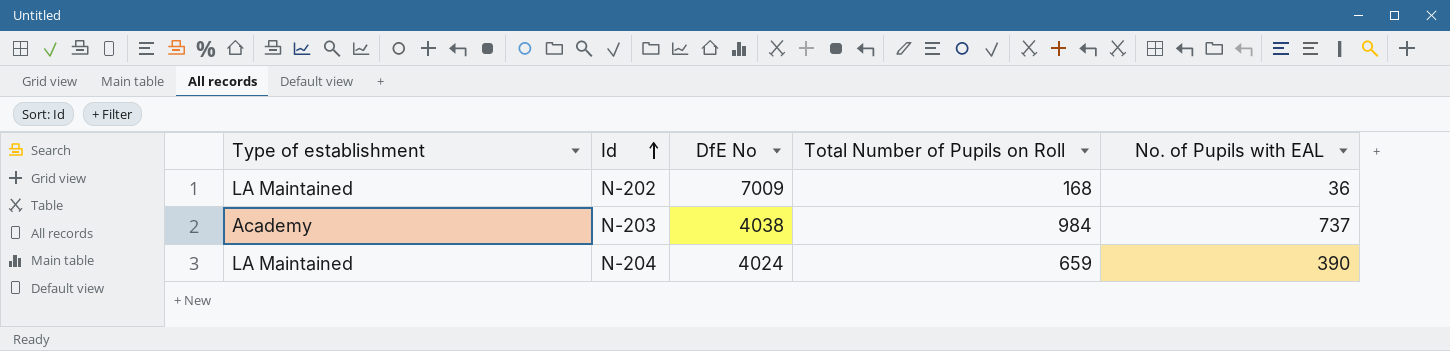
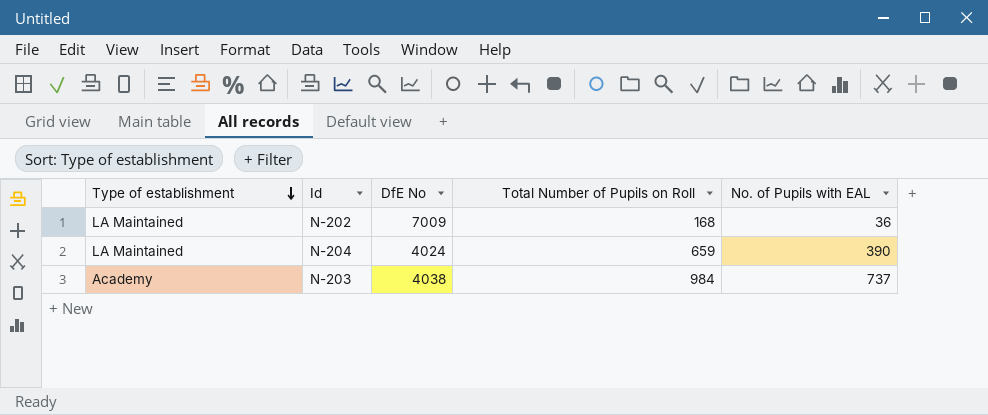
row order: Id ascending -> Type of establishment descending

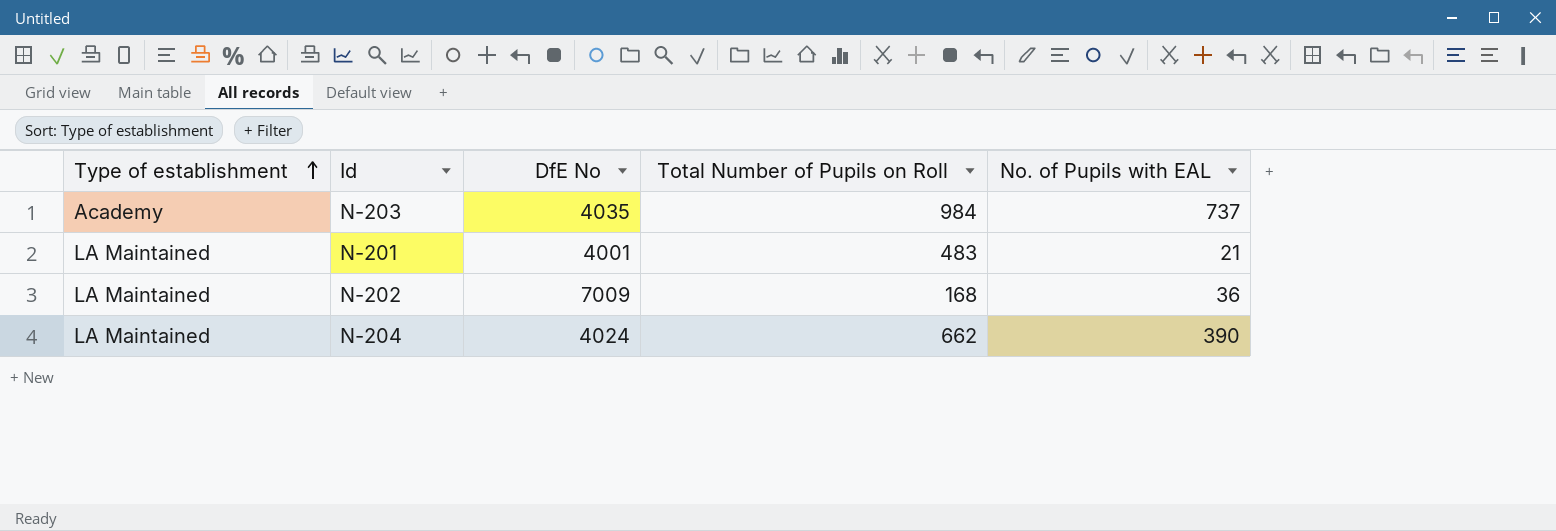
row order: Type of establishment descending -> Type of establishment ascending
N-203 | DfE No: 4038 -> 4035
row N-201: none -> LA Maintained | 4001 | 483 | 21
N-204 | Total Number of Pupils on Roll: 659 -> 662

